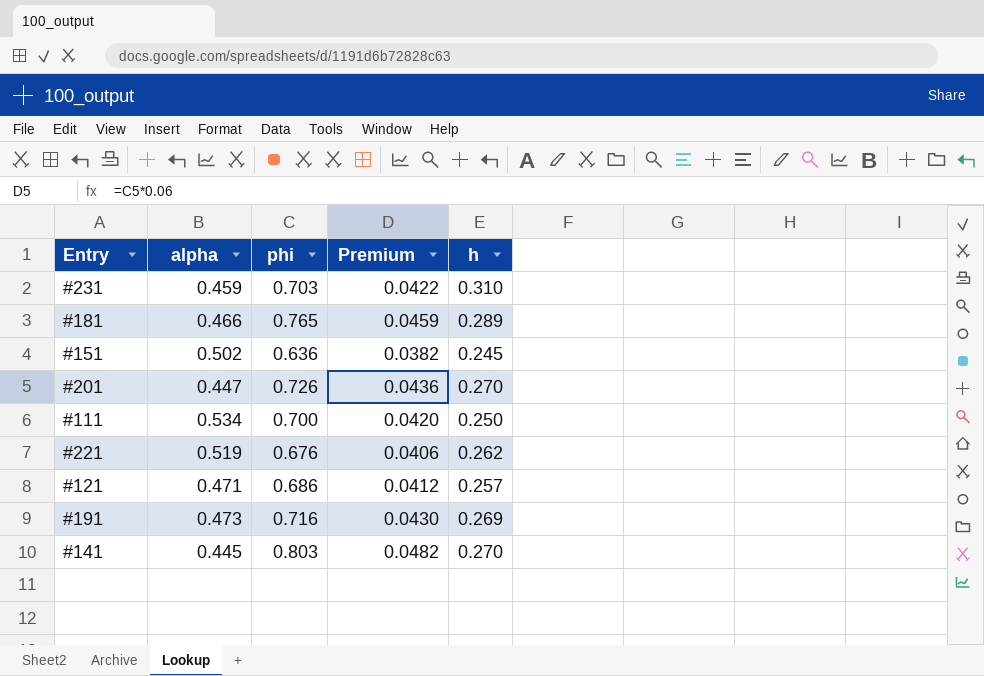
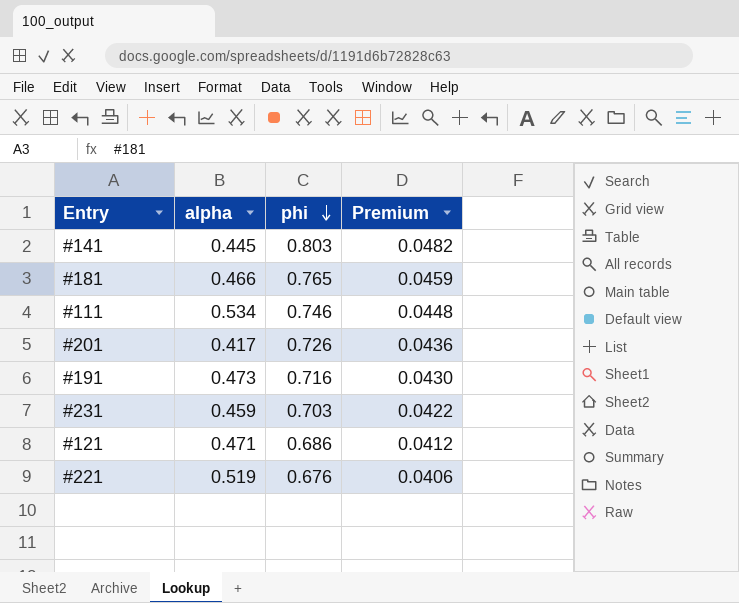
row order: none -> phi descending
column h | position: 5 -> none
row #151: 0.502 | 0.636 | 0.0382 | 0.245 -> none
#111 | phi: 0.700 -> 0.746
#111 | Premium: 0.0420 -> 0.0448
#201 | alpha: 0.447 -> 0.417

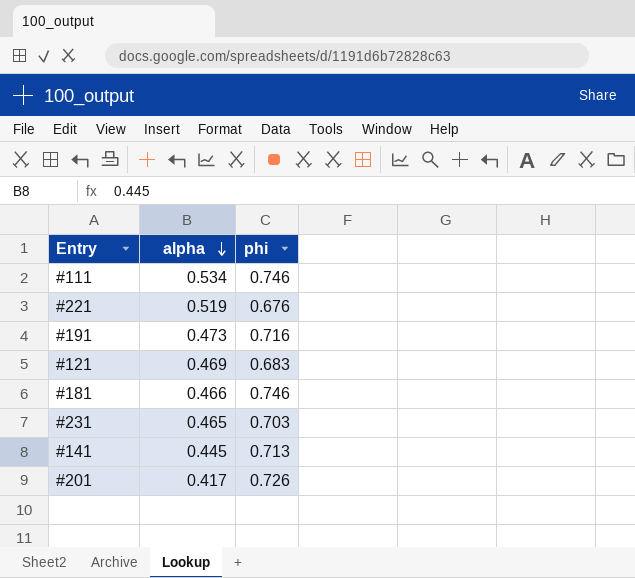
row order: phi descending -> alpha descending
column Premium | formula: [phi] * 0.06 -> none
#121 | alpha: 0.471 -> 0.469
#121 | phi: 0.686 -> 0.683
#181 | phi: 0.765 -> 0.746
#231 | alpha: 0.459 -> 0.465
#141 | phi: 0.803 -> 0.713

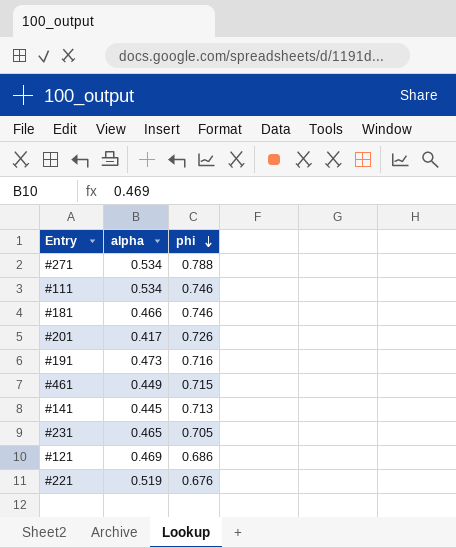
row order: alpha descending -> phi descending
row #271: none -> 0.534 | 0.788
row #461: none -> 0.449 | 0.715
#231 | phi: 0.703 -> 0.705
#121 | phi: 0.683 -> 0.686

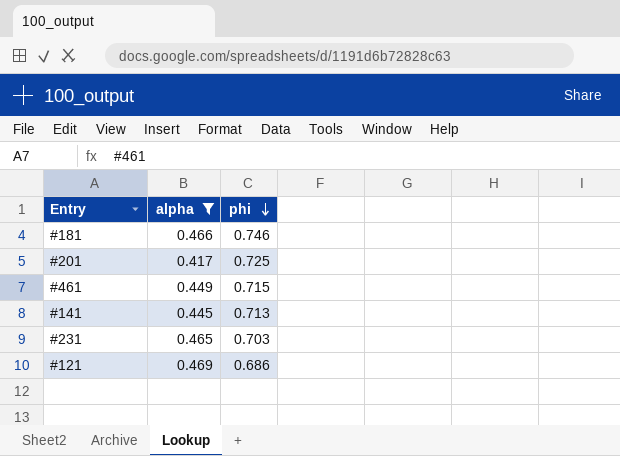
filter: none -> alpha <= 0.469
#201 | phi: 0.726 -> 0.725
#231 | phi: 0.705 -> 0.703

